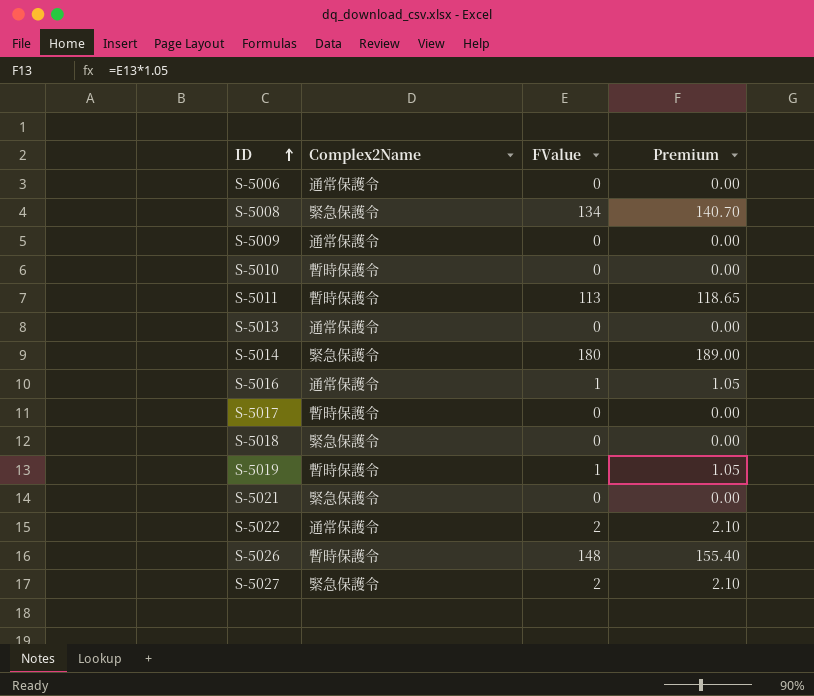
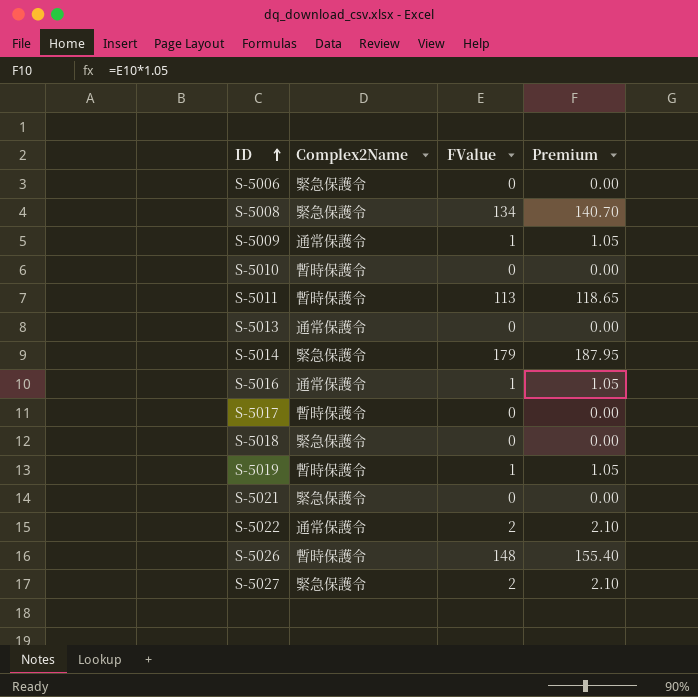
S-5006 | Complex2Name: 通常保護令 -> 緊急保護令
S-5009 | FValue: 0 -> 1
S-5009 | Premium: 0.00 -> 1.05
S-5014 | FValue: 180 -> 179
S-5014 | Premium: 189.00 -> 187.95

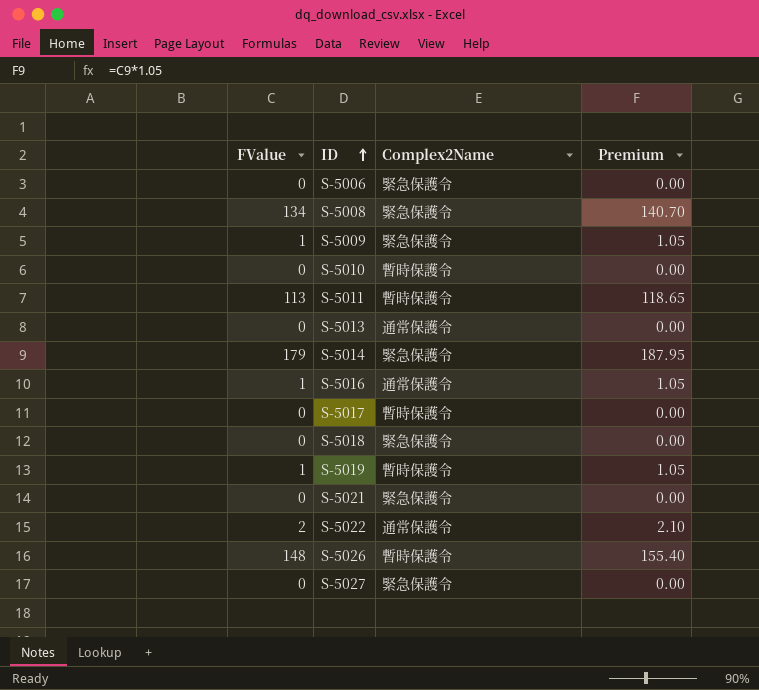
column FValue | position: 3 -> 1
S-5009 | Complex2Name: 通常保護令 -> 緊急保護令
S-5027 | FValue: 2 -> 0
S-5027 | Premium: 2.10 -> 0.00

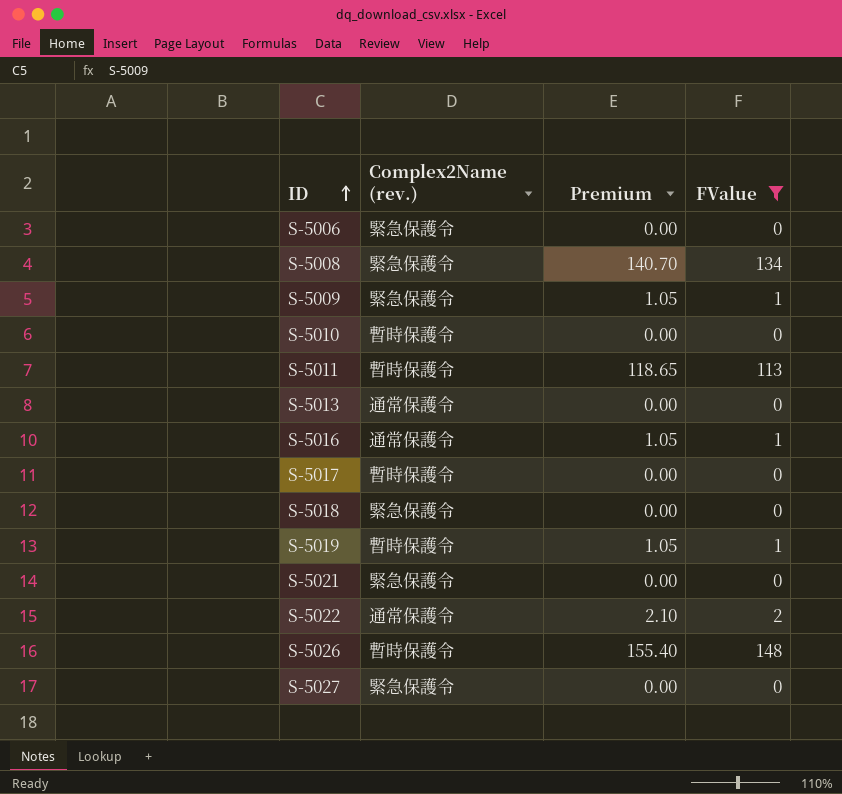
filter: none -> FValue != 179
column name: Complex2Name -> Complex2Name (rev.)
column FValue | position: 1 -> 4

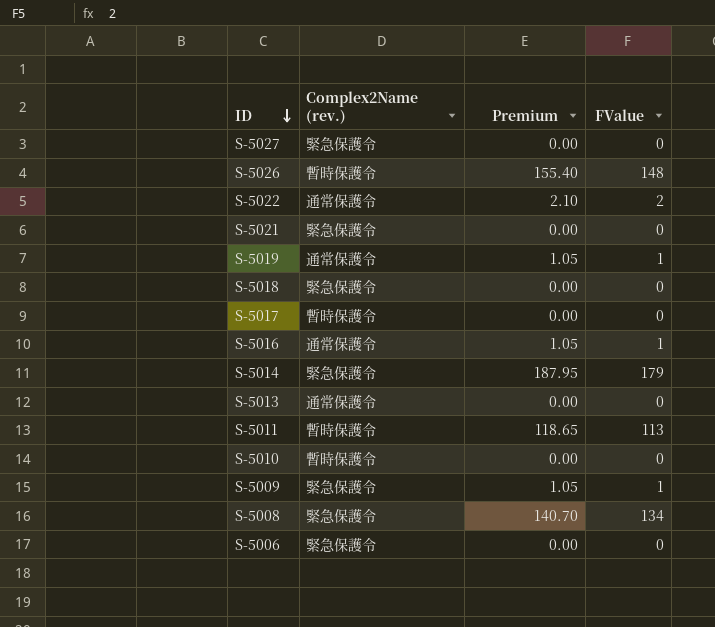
filter: FValue != 179 -> none
row order: ID ascending -> ID descending
S-5019 | Complex2Name (rev.): 暫時保護令 -> 通常保護令

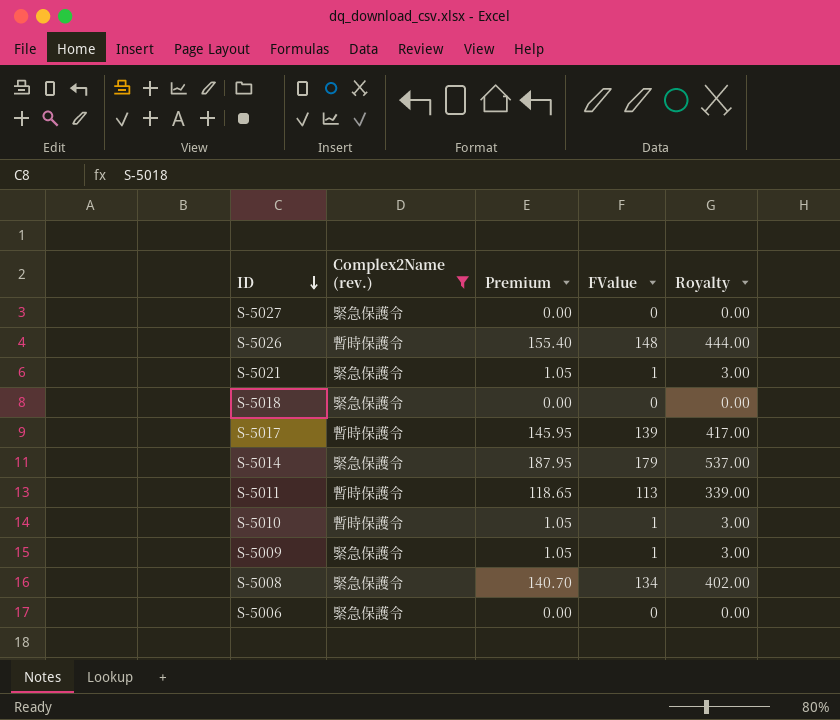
filter: none -> Complex2Name (rev.) != 通常保護令
column Royalty | formula: none -> [FValue] * 3
S-5021 | Premium: 0.00 -> 1.05
S-5021 | FValue: 0 -> 1
S-5017 | Premium: 0.00 -> 145.95
S-5017 | FValue: 0 -> 139
S-5010 | Premium: 0.00 -> 1.05
S-5010 | FValue: 0 -> 1

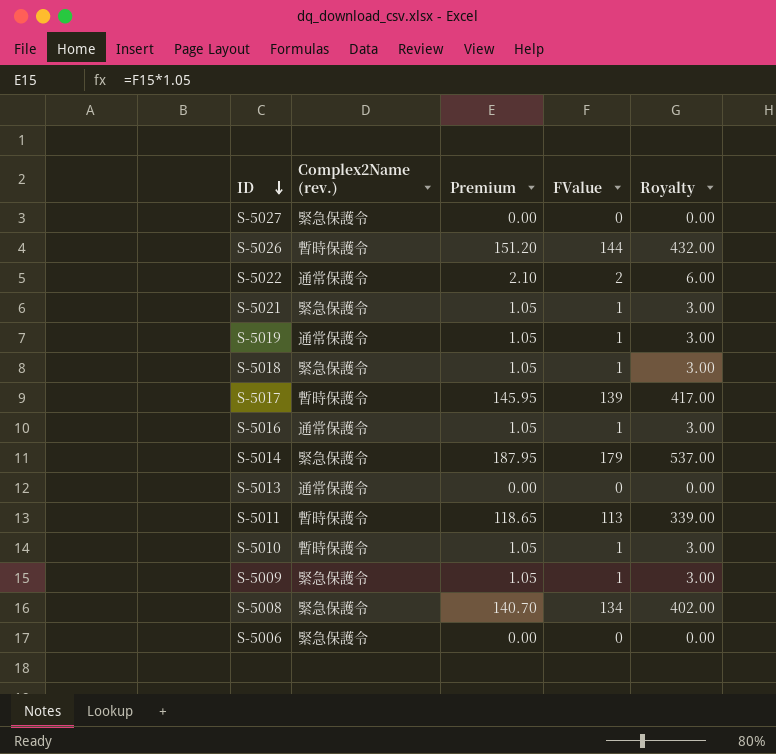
filter: Complex2Name (rev.) != 通常保護令 -> none
S-5026 | Premium: 155.40 -> 151.20
S-5026 | FValue: 148 -> 144
S-5026 | Royalty: 444.00 -> 432.00
S-5018 | Premium: 0.00 -> 1.05
S-5018 | FValue: 0 -> 1
S-5018 | Royalty: 0.00 -> 3.00

